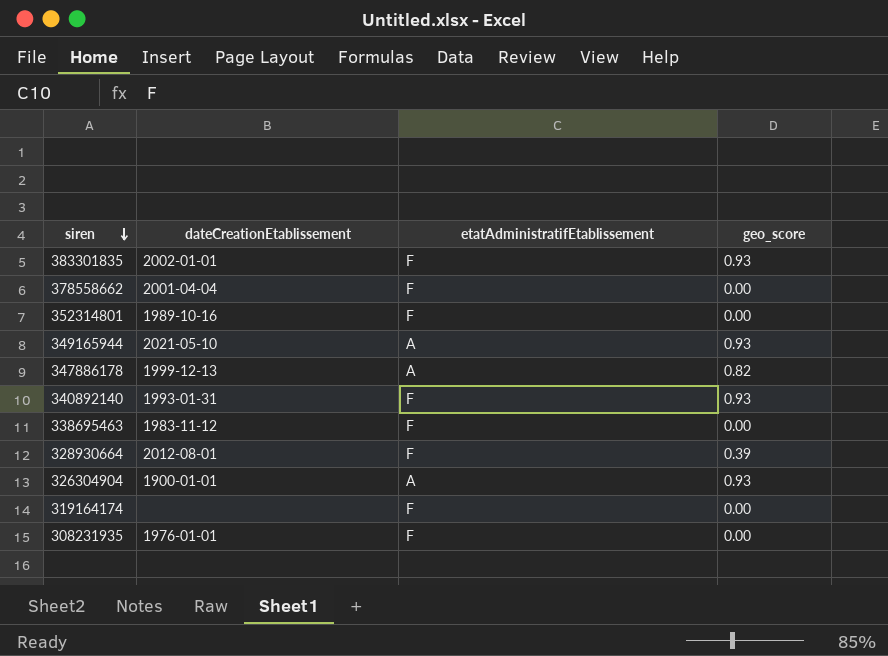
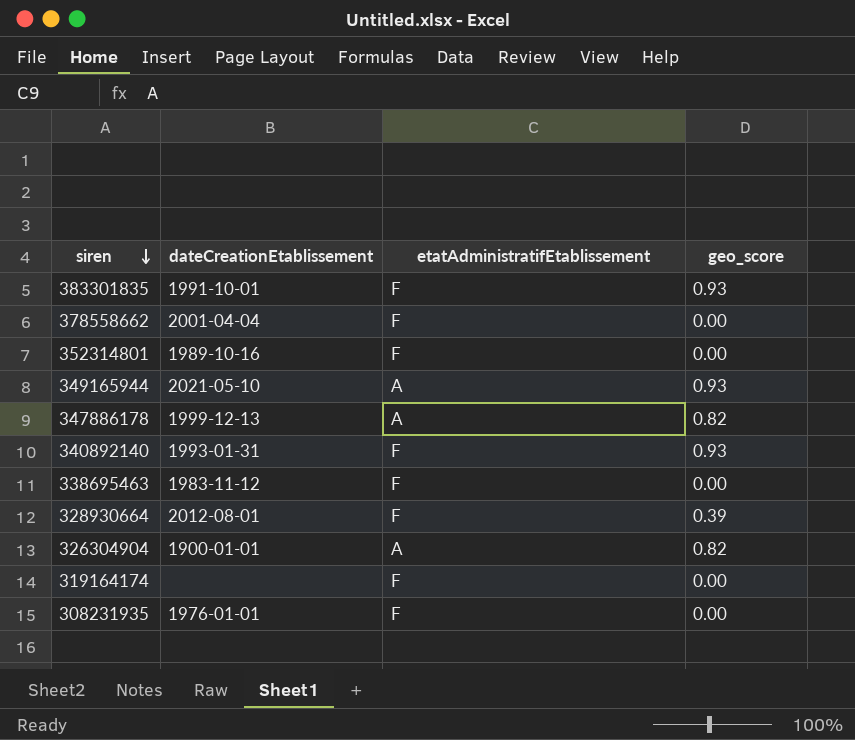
383301835 | dateCreationEtablissement: 2002-01-01 -> 1991-10-01
326304904 | geo_score: 0.93 -> 0.82

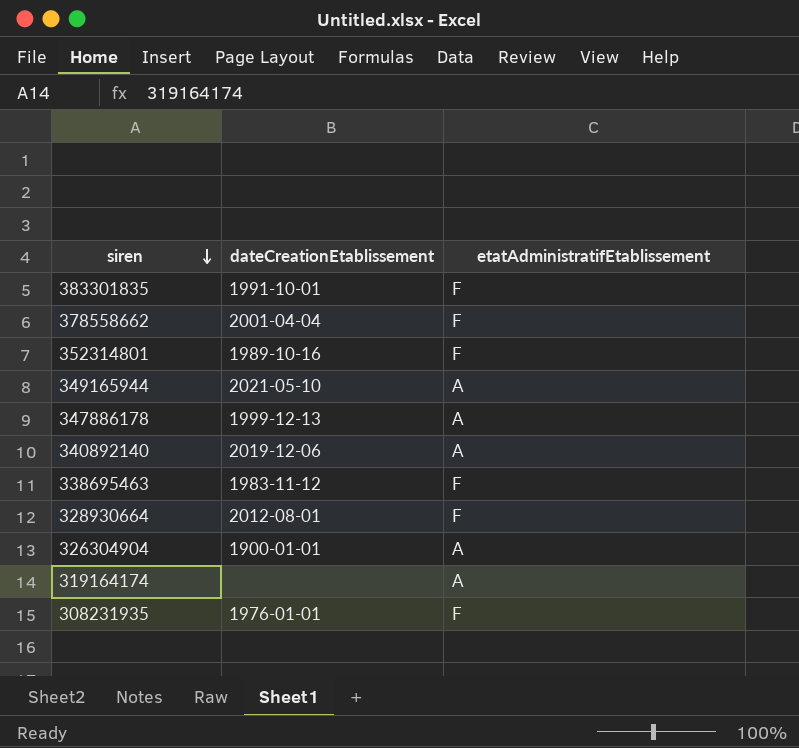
column geo_score | position: 4 -> none
340892140 | dateCreationEtablissement: 1993-01-31 -> 2019-12-06
340892140 | etatAdministratifEtablissement: F -> A
319164174 | etatAdministratifEtablissement: F -> A

